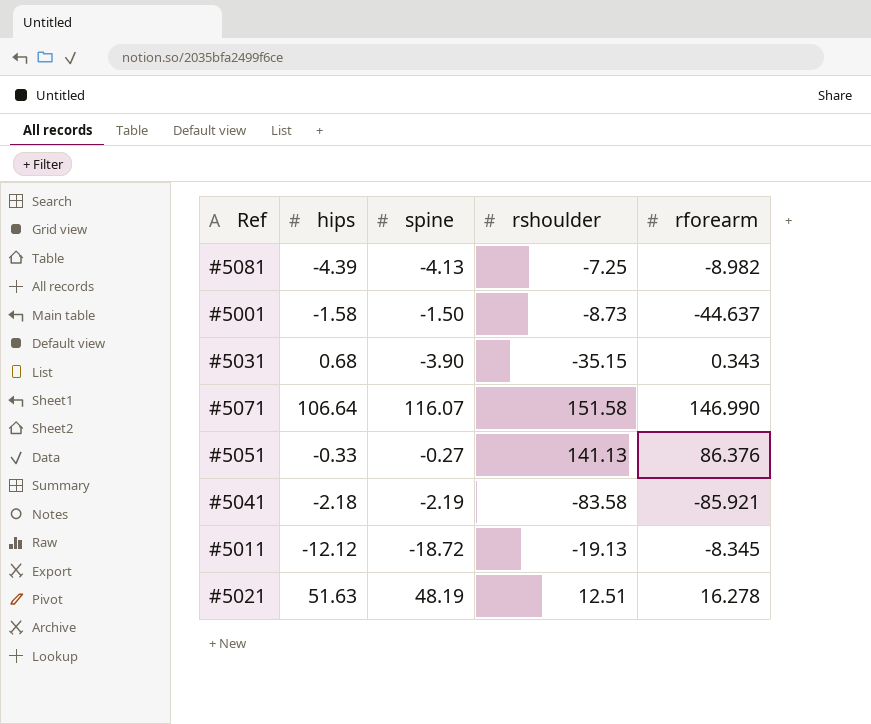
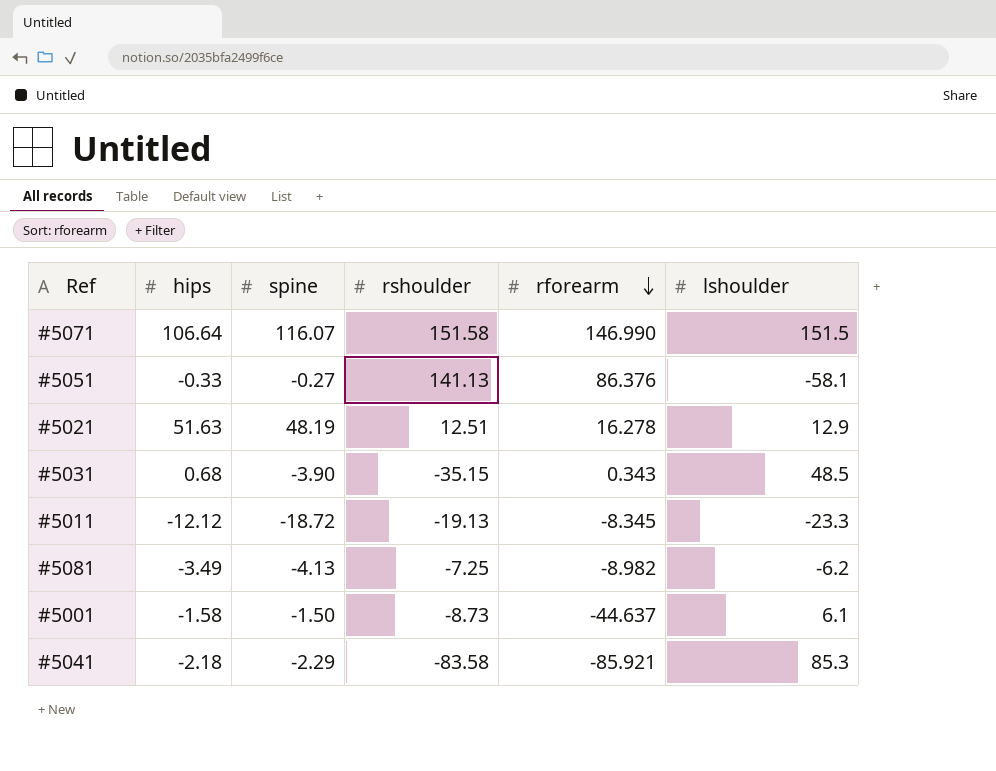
row order: none -> rforearm descending
column lshoulder | position: none -> 6
#5081 | hips: -4.39 -> -3.49
#5041 | spine: -2.19 -> -2.29

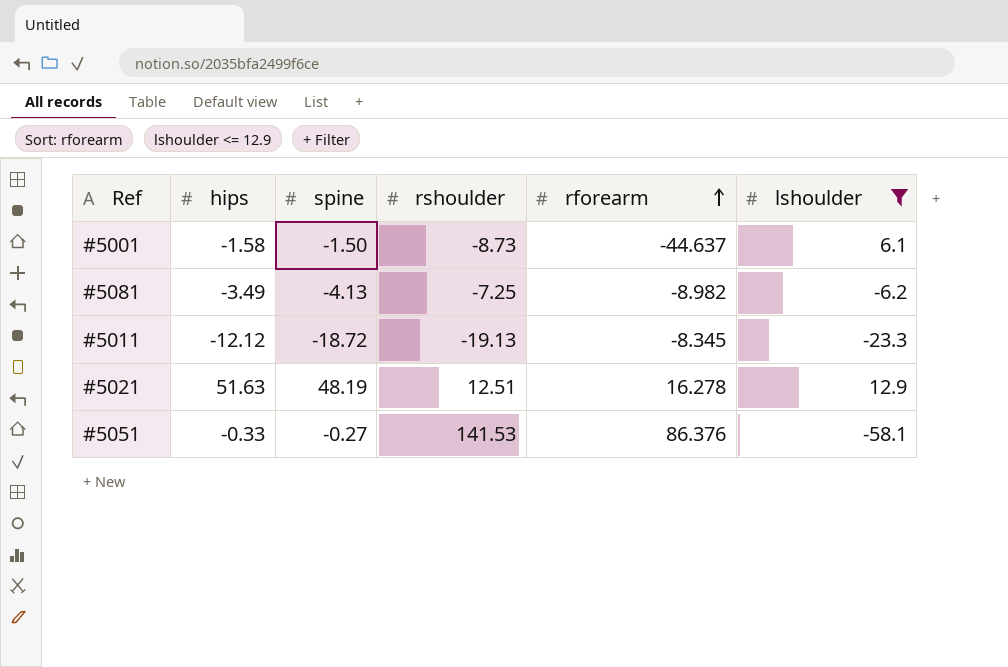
filter: none -> lshoulder <= 12.9
row order: rforearm descending -> rforearm ascending
#5051 | rshoulder: 141.13 -> 141.53

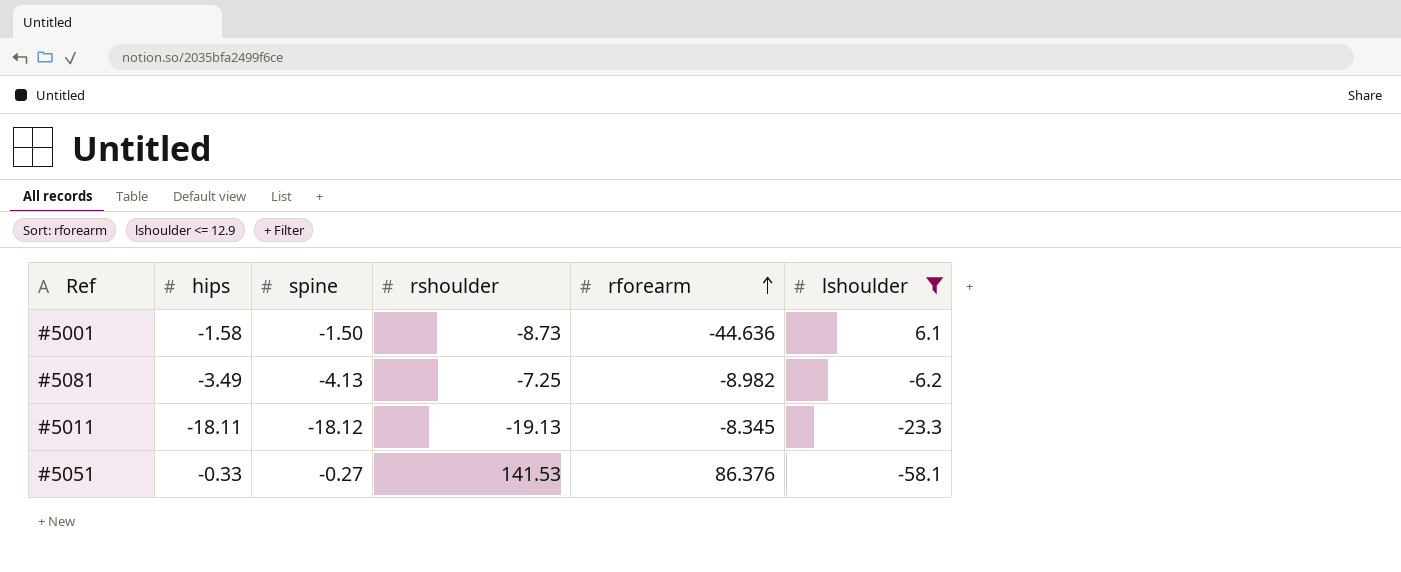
row #5021: 51.63 | 48.19 | 12.51 | 16.278 | 12.9 -> none
#5001 | rforearm: -44.637 -> -44.636
#5011 | hips: -12.12 -> -18.11
#5011 | spine: -18.72 -> -18.12

